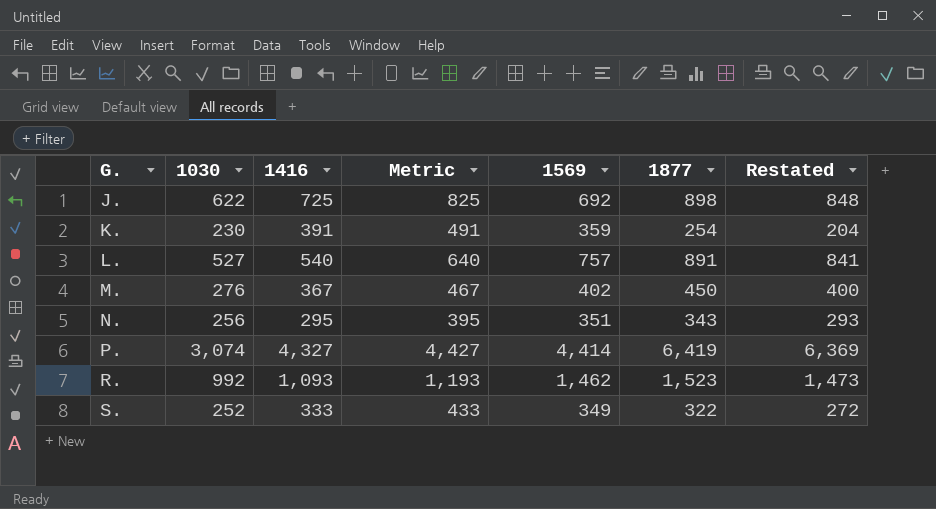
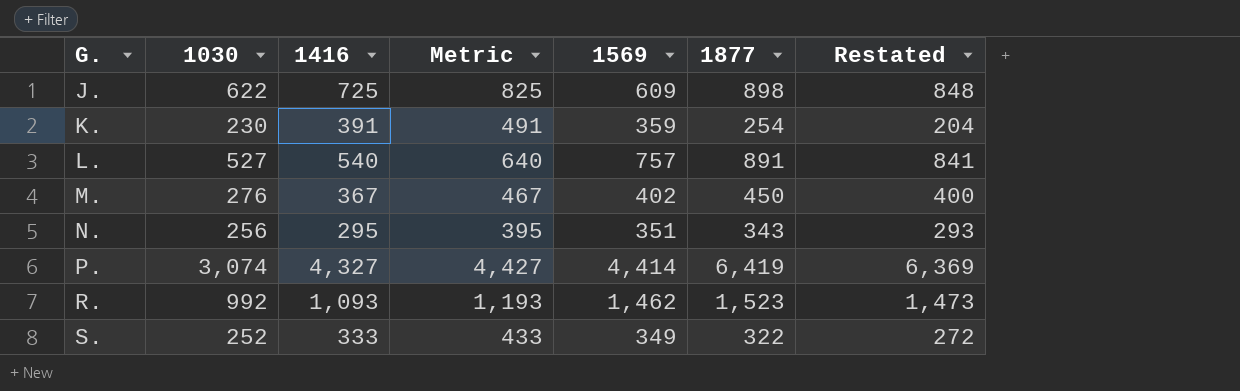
J. | 1569: 692 -> 609

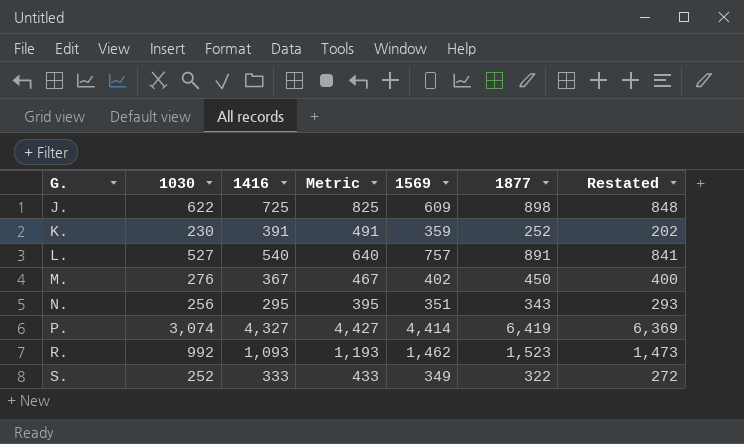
K. | 1877: 254 -> 252
K. | Restated: 204 -> 202

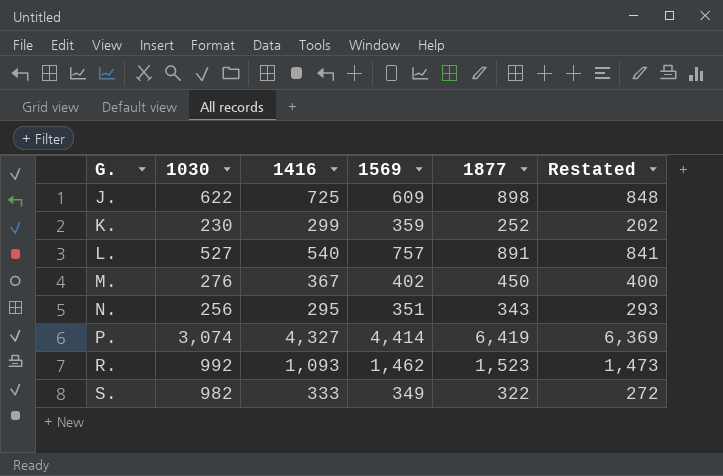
column Metric | formula: [1416] + 100 -> none
K. | 1416: 391 -> 299
S. | 1030: 252 -> 982

